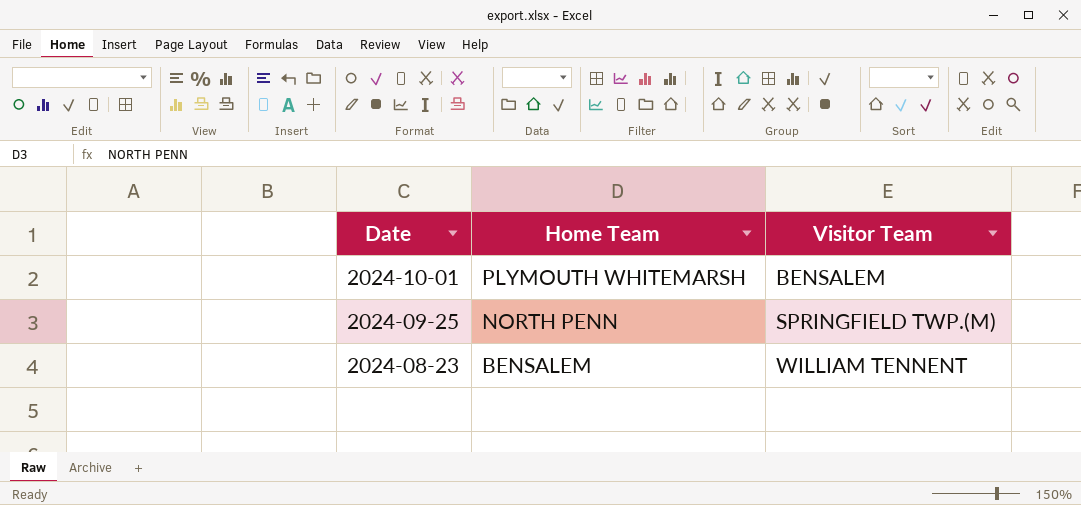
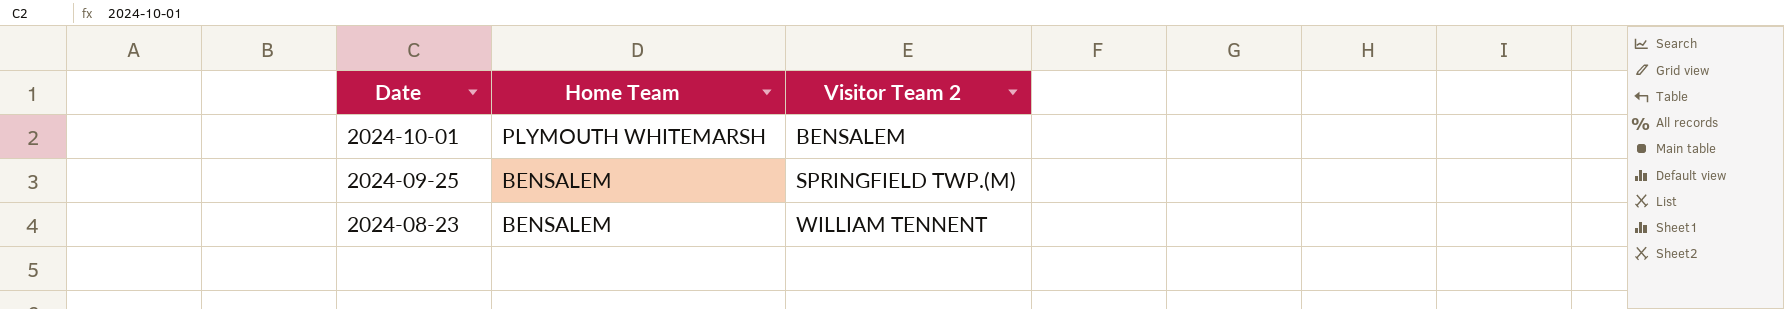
column name: Visitor Team -> Visitor Team 2
2024-09-25 | Home Team: NORTH PENN -> BENSALEM

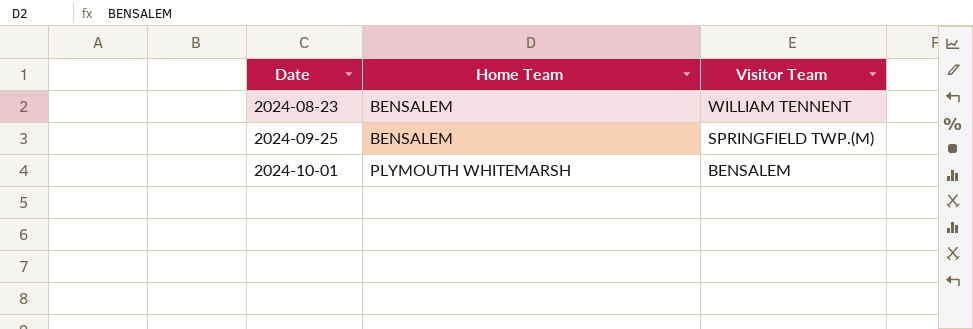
row order: Date descending -> Date ascending
column name: Visitor Team 2 -> Visitor Team

